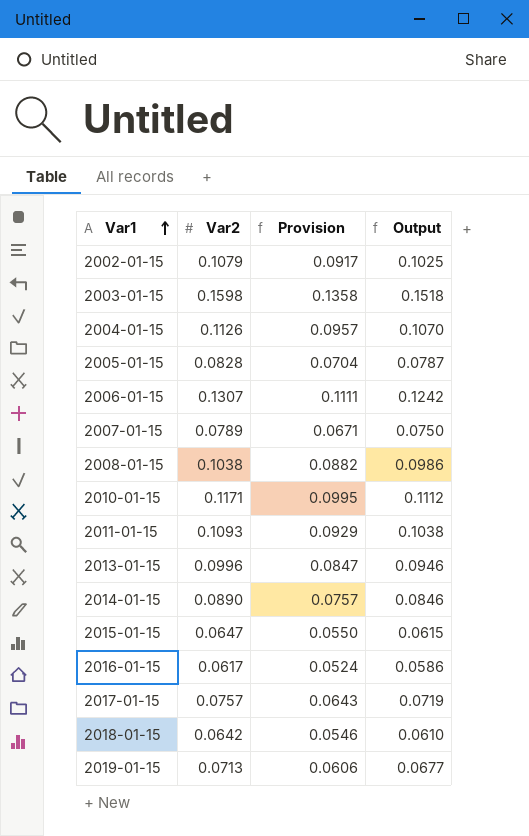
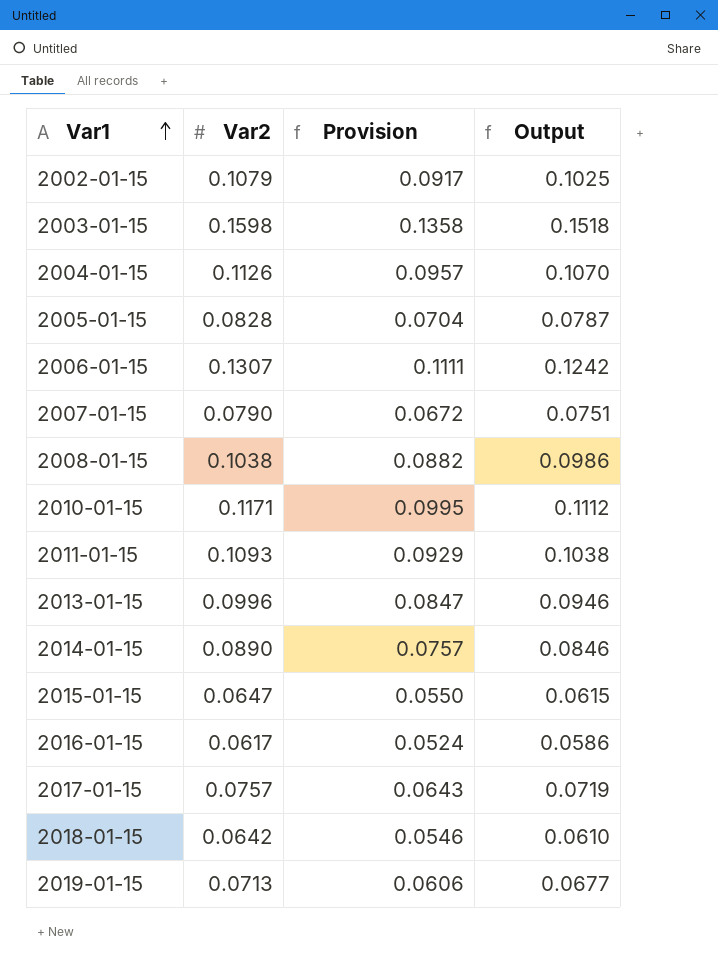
2007-01-15 | Var2: 0.0789 -> 0.0790
2007-01-15 | Provision: 0.0671 -> 0.0672
2007-01-15 | Output: 0.0750 -> 0.0751

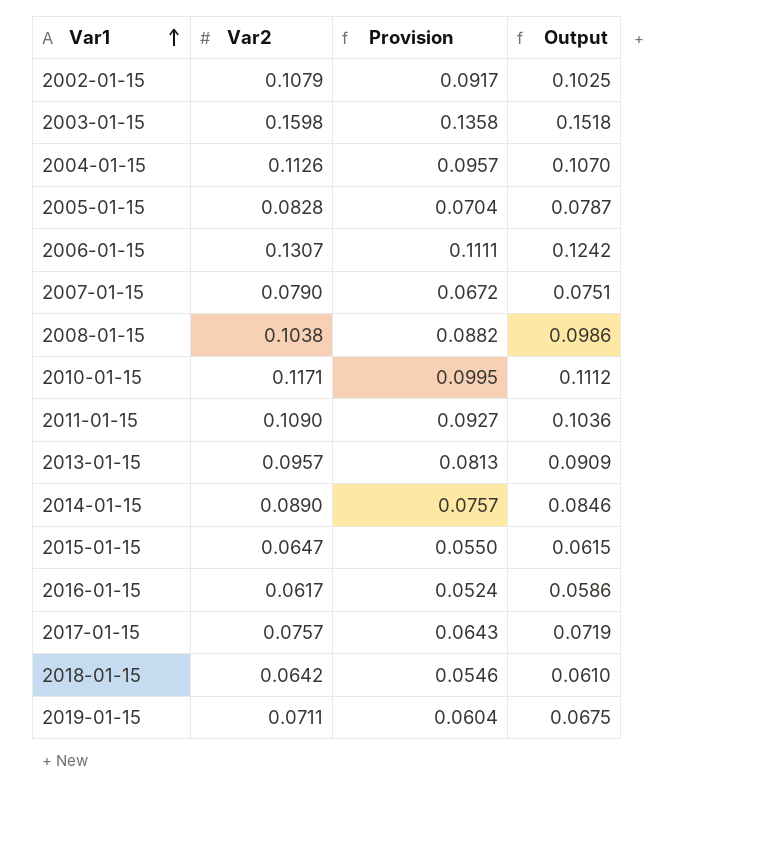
2011-01-15 | Var2: 0.1093 -> 0.1090
2011-01-15 | Provision: 0.0929 -> 0.0927
2011-01-15 | Output: 0.1038 -> 0.1036
2013-01-15 | Var2: 0.0996 -> 0.0957
2013-01-15 | Provision: 0.0847 -> 0.0813
2013-01-15 | Output: 0.0946 -> 0.0909
2019-01-15 | Var2: 0.0713 -> 0.0711
2019-01-15 | Provision: 0.0606 -> 0.0604
2019-01-15 | Output: 0.0677 -> 0.0675

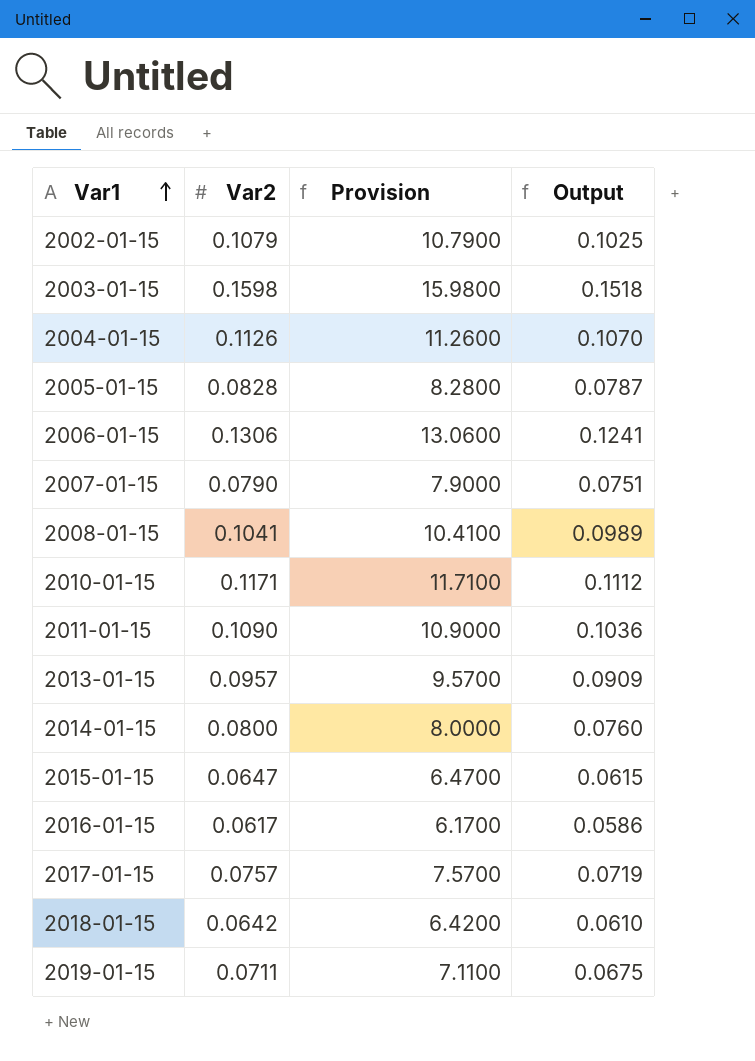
column Provision | formula: [Var2] * 0.85 -> [Var2] * 100
2006-01-15 | Var2: 0.1307 -> 0.1306
2006-01-15 | Output: 0.1242 -> 0.1241
2008-01-15 | Var2: 0.1038 -> 0.1041
2008-01-15 | Output: 0.0986 -> 0.0989
2014-01-15 | Var2: 0.0890 -> 0.0800
2014-01-15 | Output: 0.0846 -> 0.0760

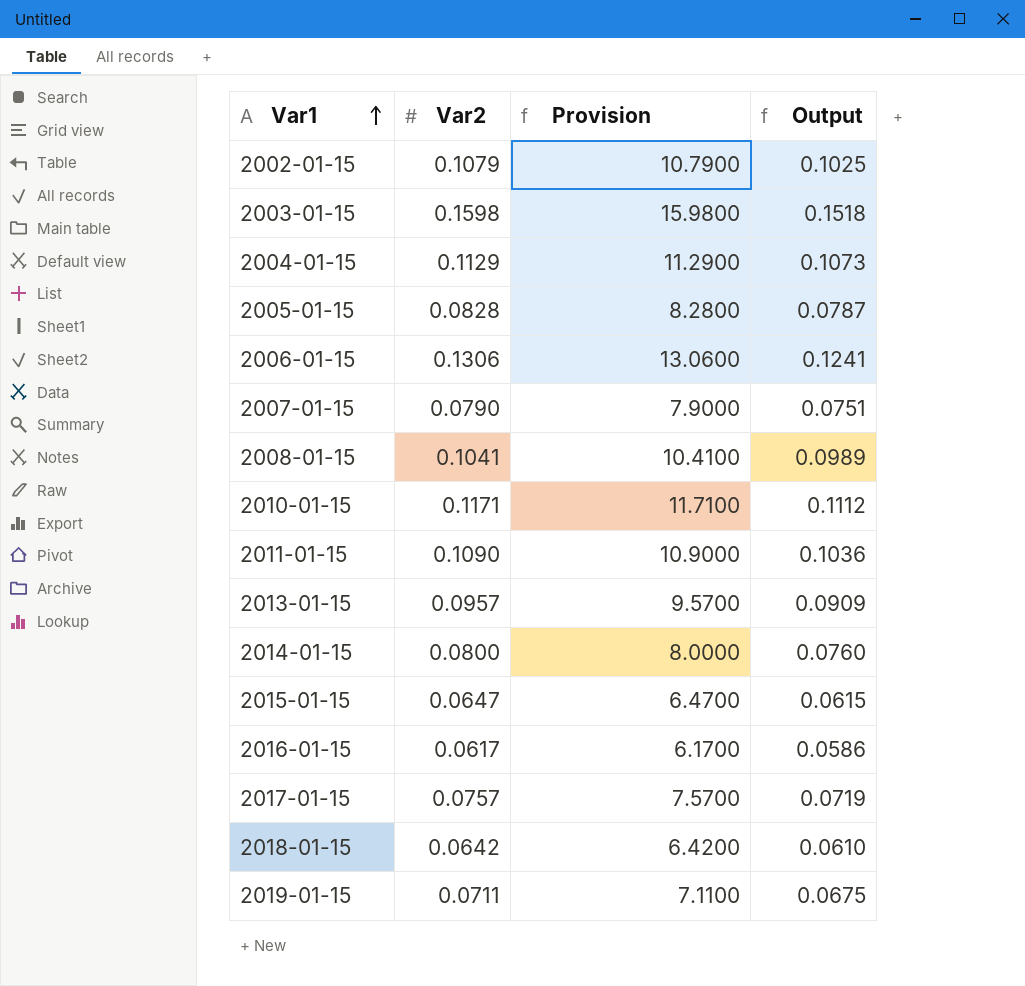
2004-01-15 | Var2: 0.1126 -> 0.1129
2004-01-15 | Provision: 11.2600 -> 11.2900
2004-01-15 | Output: 0.1070 -> 0.1073

